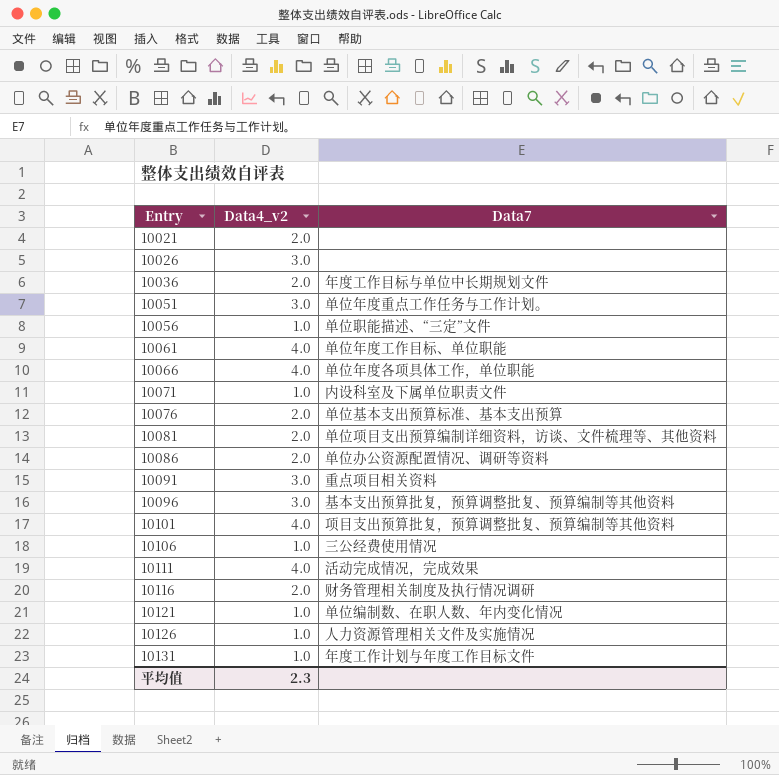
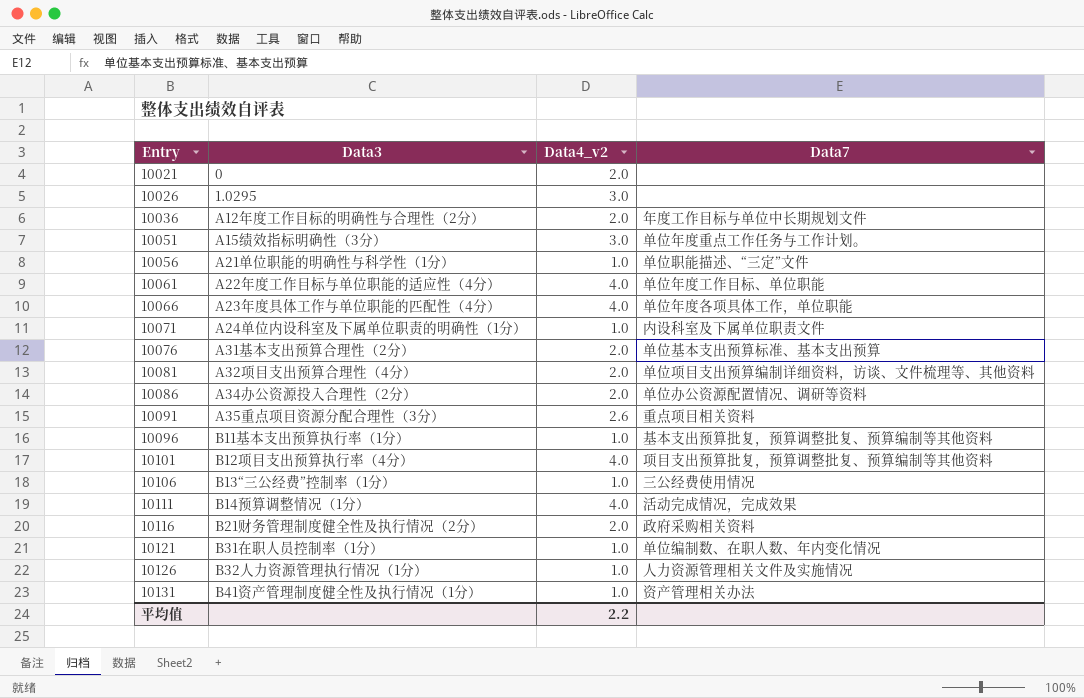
column Data3 | position: none -> 2
10091 | Data4_v2: 3.0 -> 2.6
10096 | Data4_v2: 3.0 -> 1.0
10116 | Data7: 财务管理相关制度及执行情况调研 -> 政府采购相关资料
10131 | Data7: 年度工作计划与年度工作目标文件 -> 资产管理相关办法
平均值 | Data4_v2: 2.3 -> 2.2

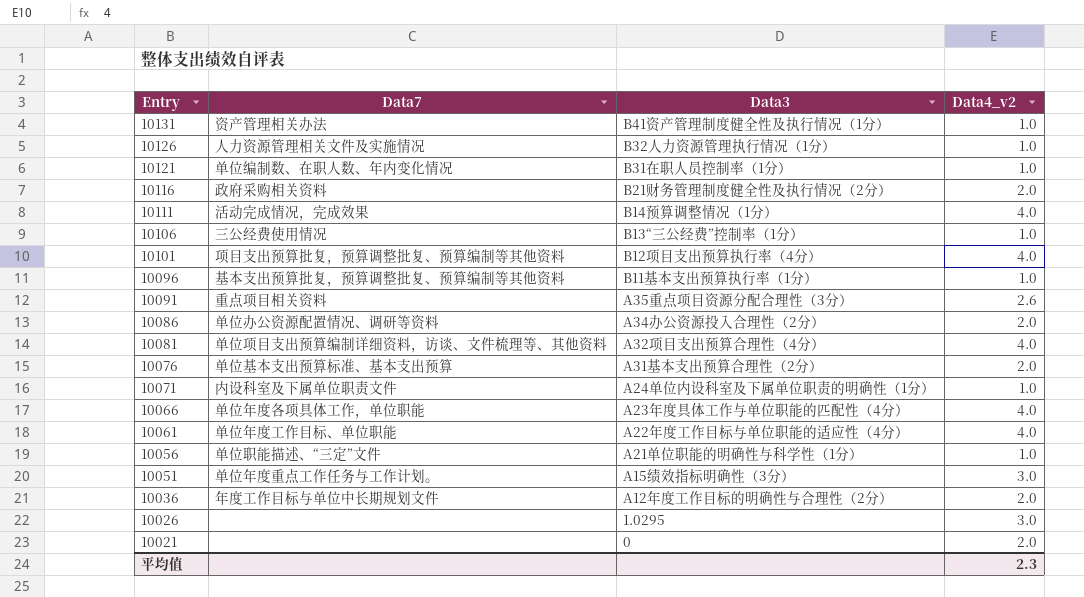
row order: Entry ascending -> Entry descending
column Data7 | position: 4 -> 2
10081 | Data4_v2: 2.0 -> 4.0
平均值 | Data4_v2: 2.2 -> 2.3

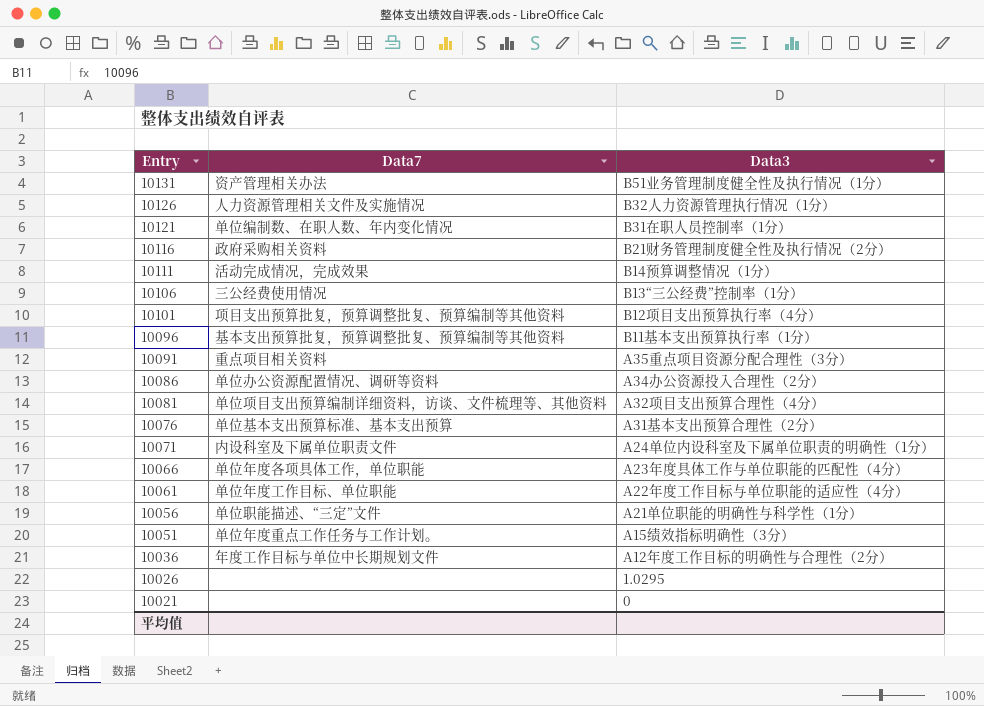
column Data4_v2 | position: 4 -> none
10131 | Data3: B41资产管理制度健全性及执行情况（1分） -> B51业务管理制度健全性及执行情况（1分）

